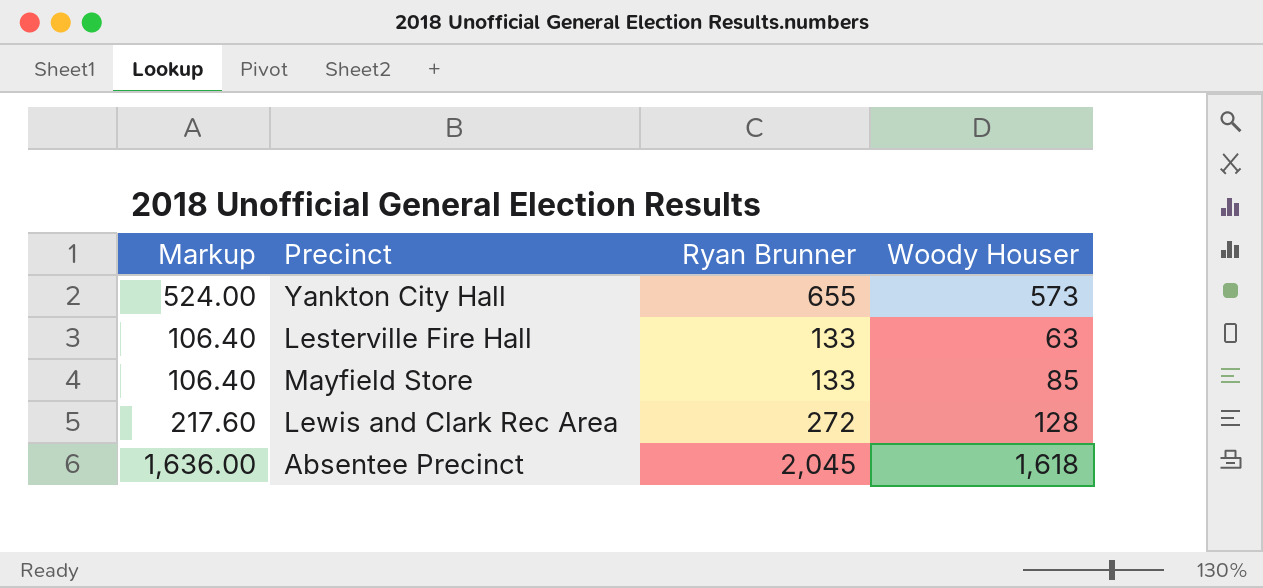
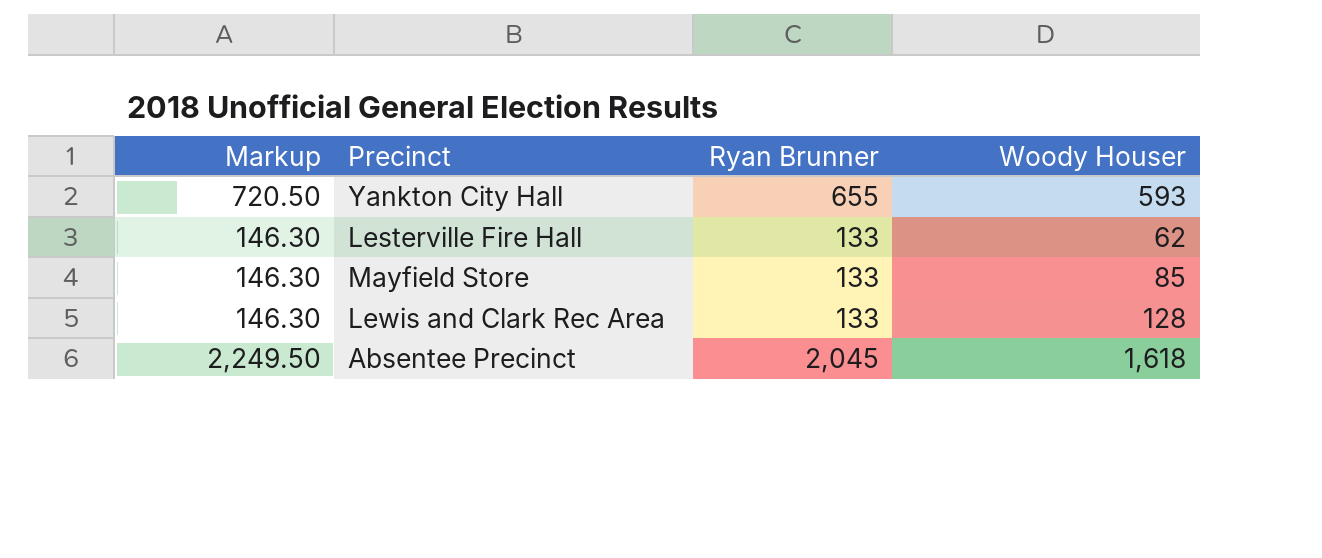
column Markup | formula: [Ryan Brunner] * 0.8 -> [Ryan Brunner] * 1.1
Yankton City Hall | Woody Houser: 573 -> 593
Lesterville Fire Hall | Woody Houser: 63 -> 62
Lewis and Clark Rec Area | Ryan Brunner: 272 -> 133

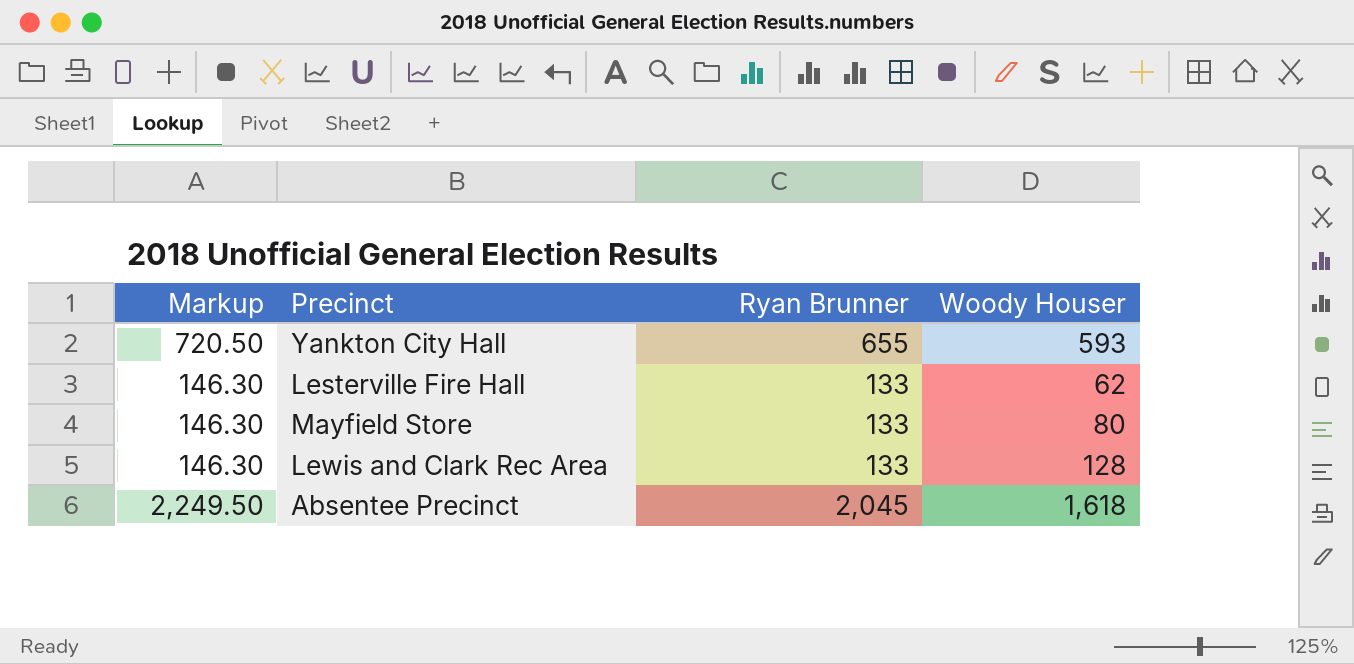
Mayfield Store | Woody Houser: 85 -> 80

